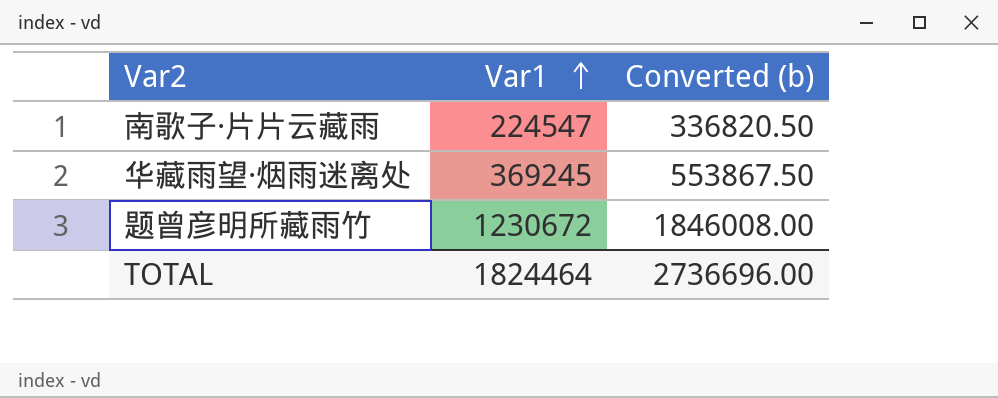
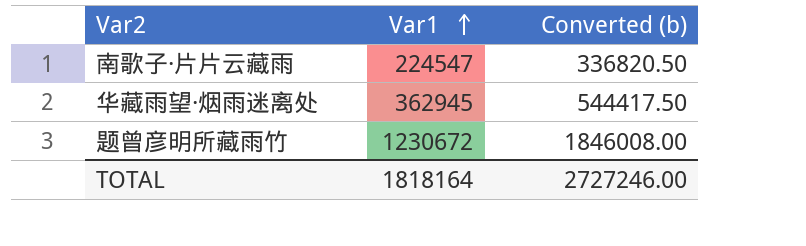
华藏雨望·烟雨迷离处 | Var1: 369245 -> 362945
华藏雨望·烟雨迷离处 | Converted (b): 553867.50 -> 544417.50
TOTAL | Var1: 1824464 -> 1818164
TOTAL | Converted (b): 2736696.00 -> 2727246.00

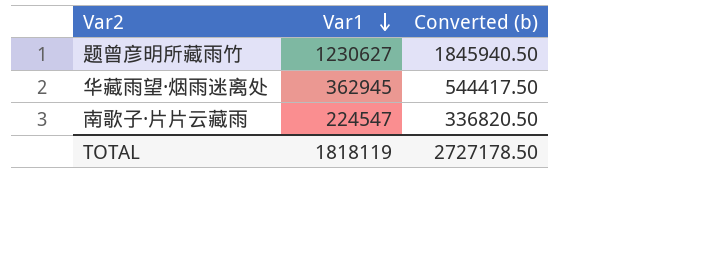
row order: Var1 ascending -> Var1 descending
题曾彦明所藏雨竹 | Var1: 1230672 -> 1230627
题曾彦明所藏雨竹 | Converted (b): 1846008.00 -> 1845940.50
TOTAL | Var1: 1818164 -> 1818119
TOTAL | Converted (b): 2727246.00 -> 2727178.50

